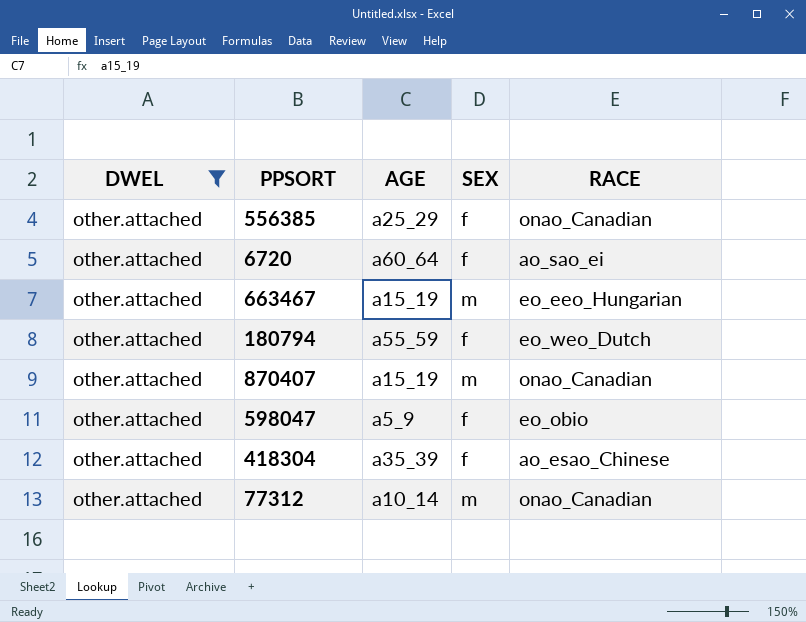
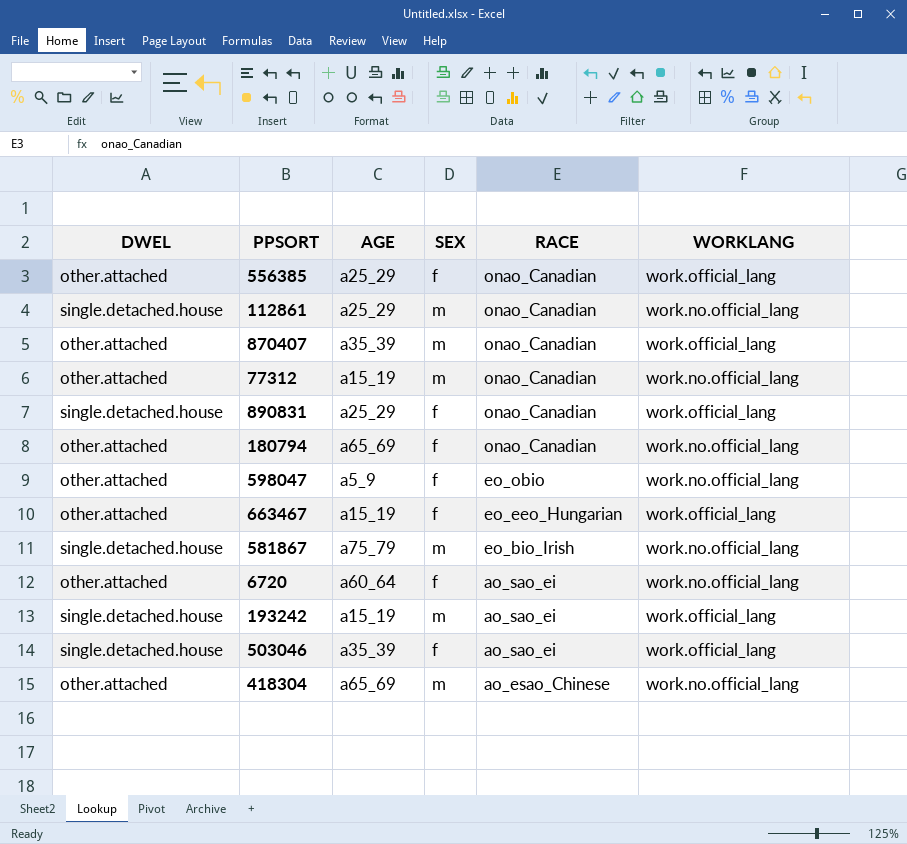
filter: DWEL = other.attached -> none
row order: none -> RACE descending
column WORKLANG | position: none -> 6
870407 | AGE: a15_19 -> a35_39
77312 | AGE: a10_14 -> a15_19
180794 | AGE: a55_59 -> a65_69
180794 | RACE: eo_weo_Dutch -> onao_Canadian
663467 | SEX: m -> f
418304 | AGE: a35_39 -> a65_69
418304 | SEX: f -> m

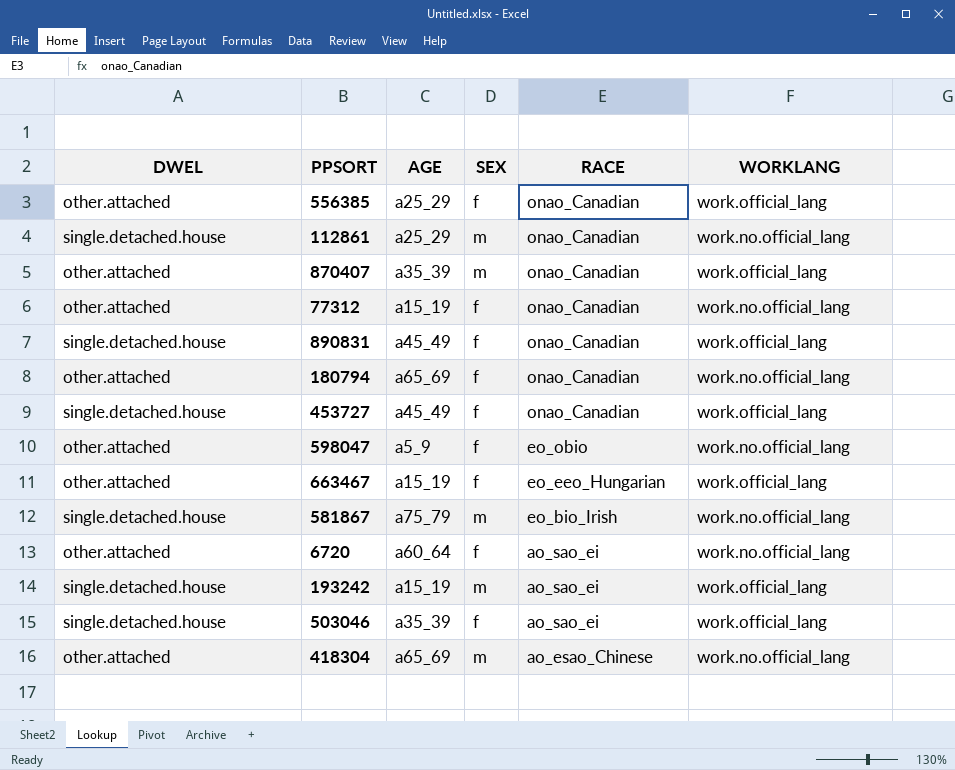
77312 | SEX: m -> f
890831 | AGE: a25_29 -> a45_49
row 453727: none -> single.detached.house | a45_49 | f | onao_Canadian | work.official_lang

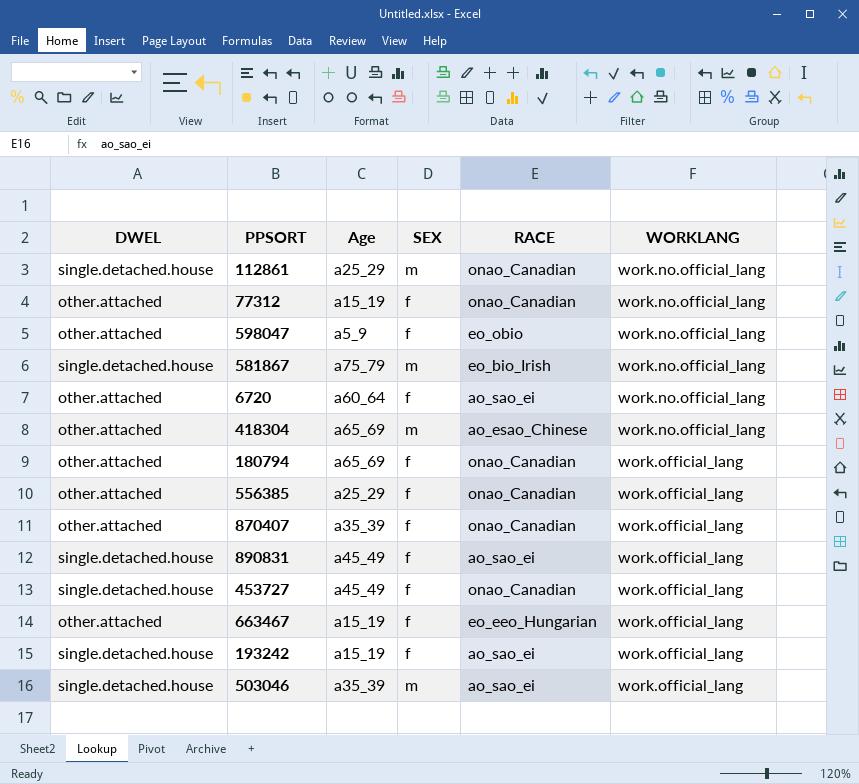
row order: RACE descending -> WORKLANG ascending
column name: AGE -> Age
180794 | WORKLANG: work.no.official_lang -> work.official_lang
870407 | SEX: m -> f
890831 | RACE: onao_Canadian -> ao_sao_ei
193242 | SEX: m -> f
503046 | SEX: f -> m

